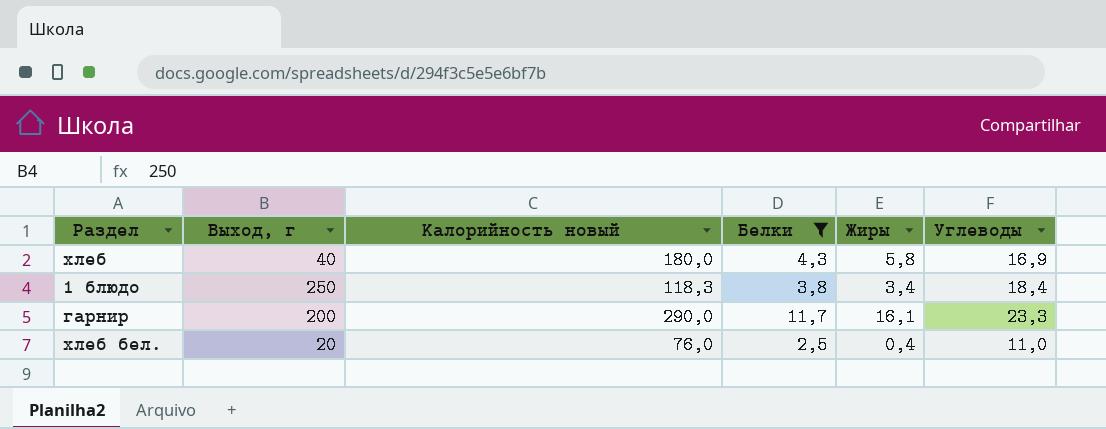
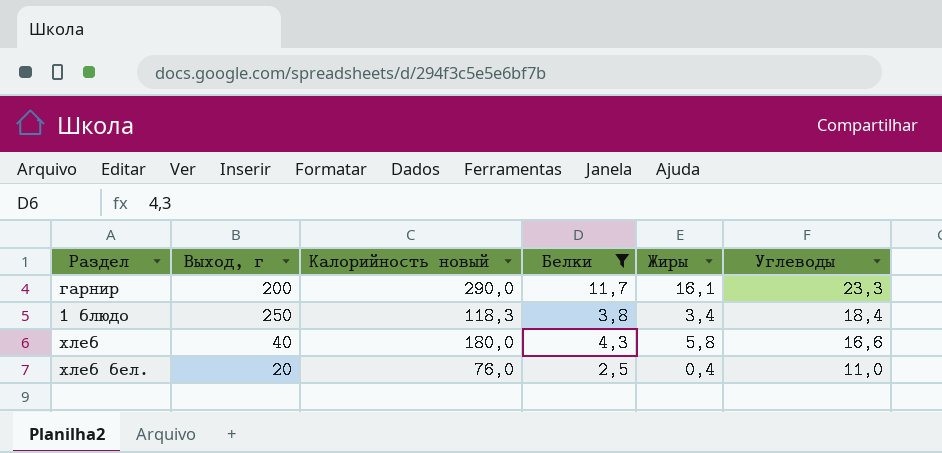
row order: none -> Углеводы descending
хлеб | Углеводы: 16,9 -> 16,6

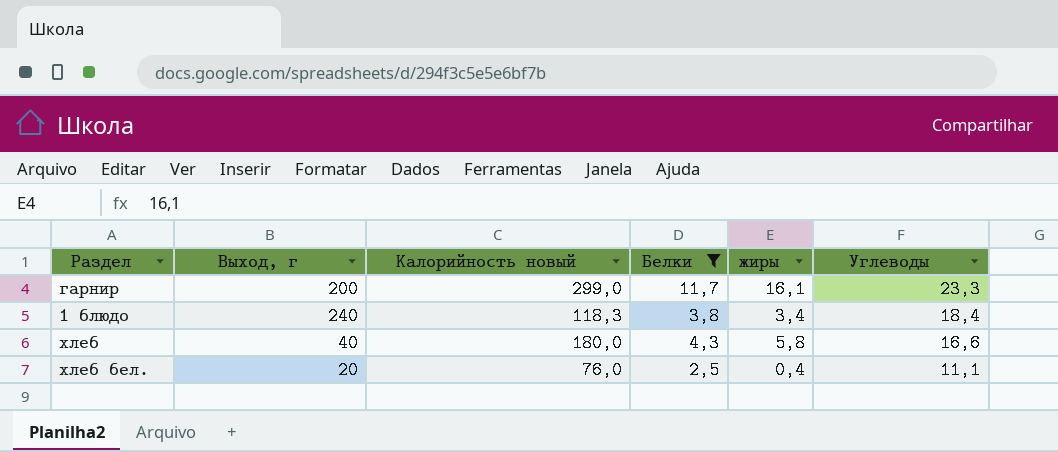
column name: Жиры -> жиры
гарнир | Калорийность новый: 290,0 -> 299,0
1 блюдо | Выход, г: 250 -> 240
хлеб бел. | Углеводы: 11,0 -> 11,1

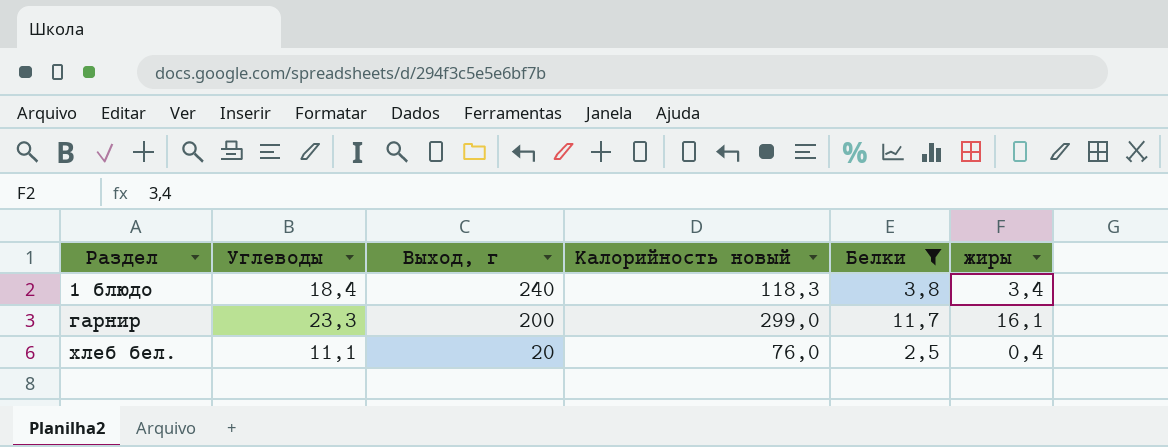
row order: Углеводы descending -> Раздел ascending
column Углеводы | position: 6 -> 2
row хлеб: 40 | 180,0 | 4,3 | 5,8 | 16,6 -> none

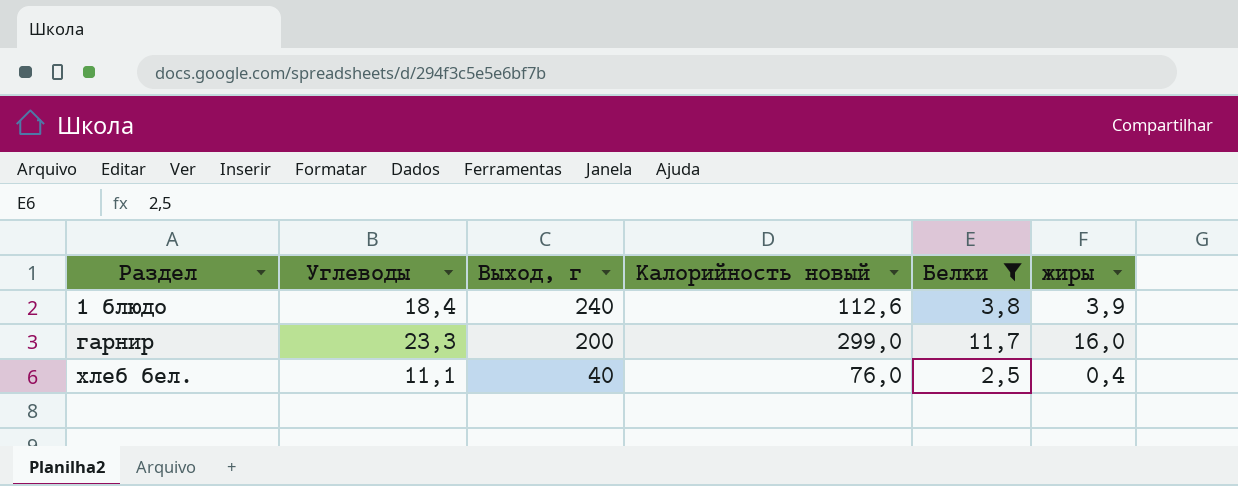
1 блюдо | Калорийность новый: 118,3 -> 112,6
1 блюдо | жиры: 3,4 -> 3,9
гарнир | жиры: 16,1 -> 16,0
хлеб бел. | Выход, г: 20 -> 40

